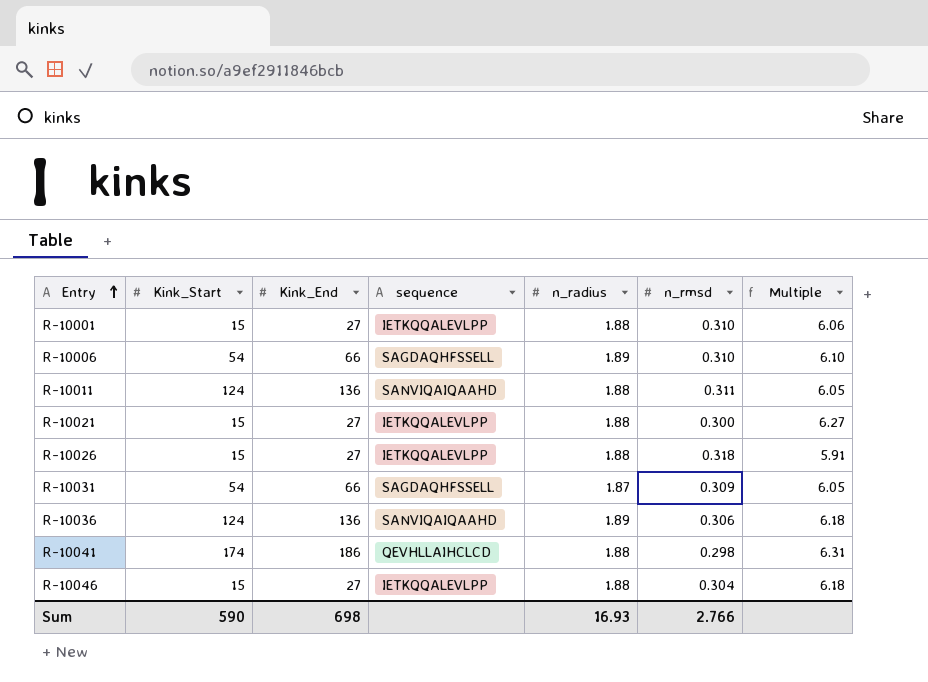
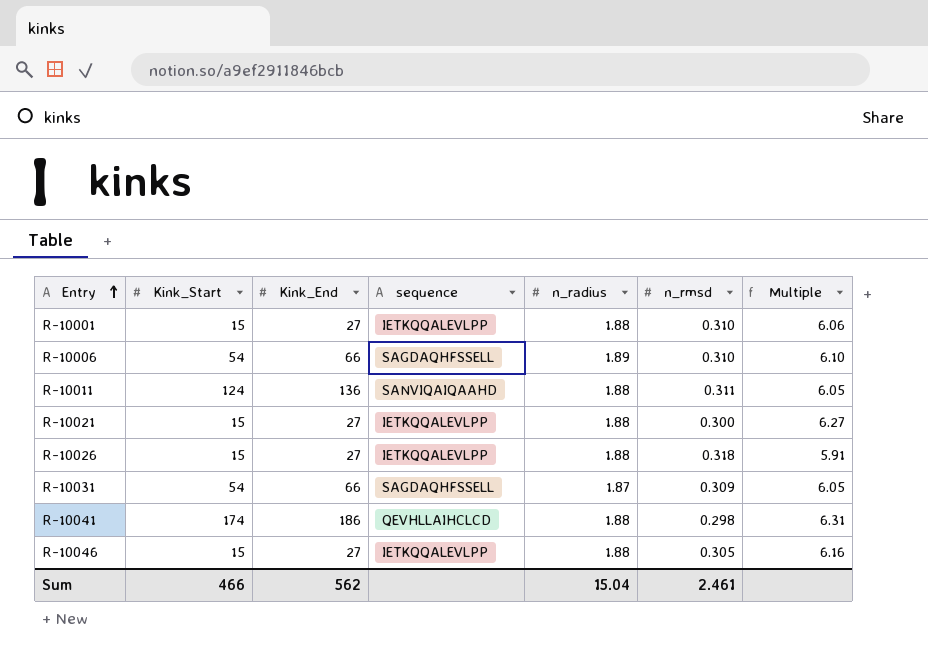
row R-10036: 124 | 136 | SANVIQAIQAAHD | 1.89 | 0.306 | 6.18 -> none
R-10046 | n_rmsd: 0.304 -> 0.305
R-10046 | Multiple: 6.18 -> 6.16
Sum | Kink_Start: 590 -> 466
Sum | Kink_End: 698 -> 562
Sum | n_radius: 16.93 -> 15.04
Sum | n_rmsd: 2.766 -> 2.461

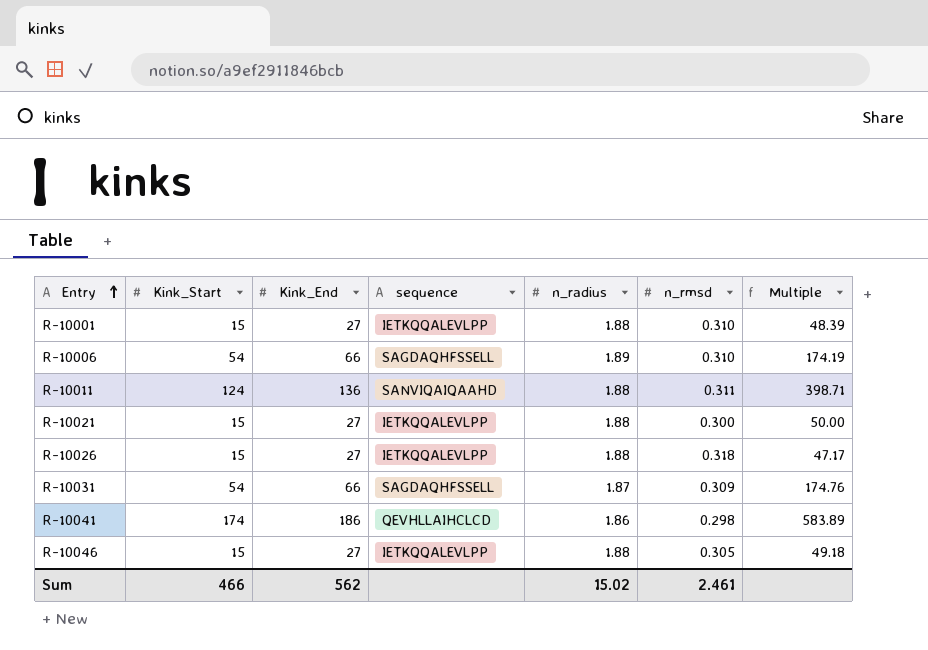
column Multiple | formula: [n_radius] / [n_rmsd] -> [Kink_Start] / [n_rmsd]
R-10041 | n_radius: 1.88 -> 1.86
Sum | n_radius: 15.04 -> 15.02

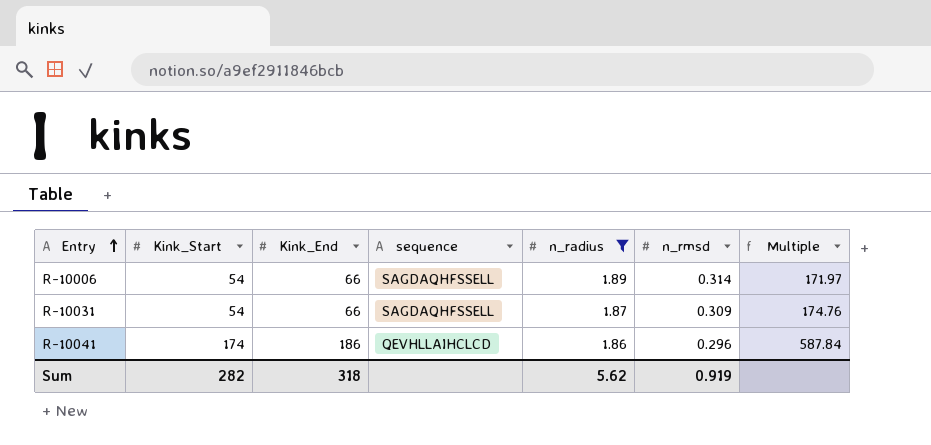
filter: none -> n_radius != 1.88
R-10006 | n_rmsd: 0.310 -> 0.314
R-10006 | Multiple: 174.19 -> 171.97
R-10041 | n_rmsd: 0.298 -> 0.296
R-10041 | Multiple: 583.89 -> 587.84
Sum | Kink_Start: 466 -> 282
Sum | Kink_End: 562 -> 318
Sum | n_radius: 15.02 -> 5.62
Sum | n_rmsd: 2.461 -> 0.919

